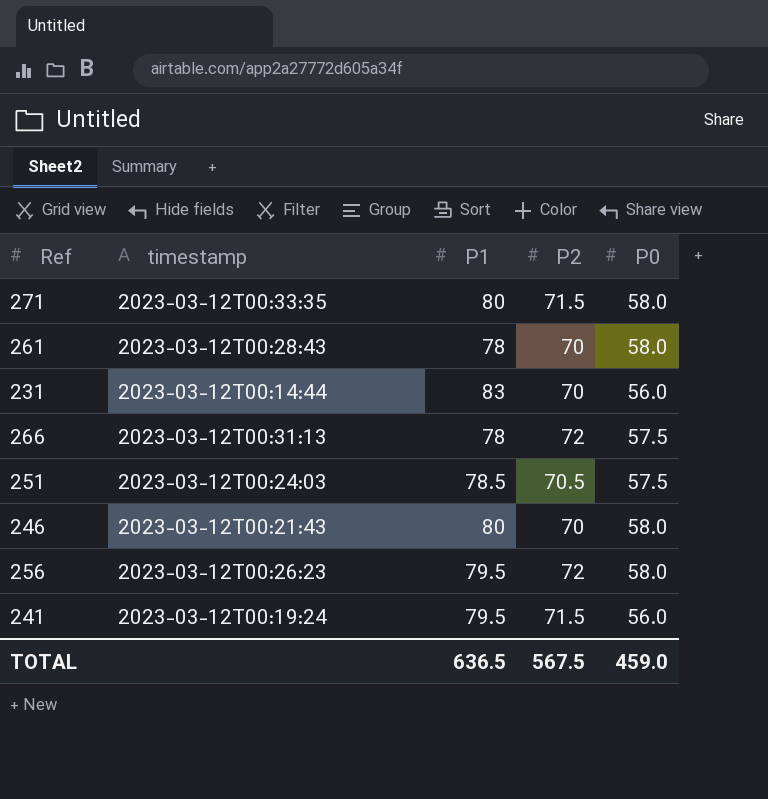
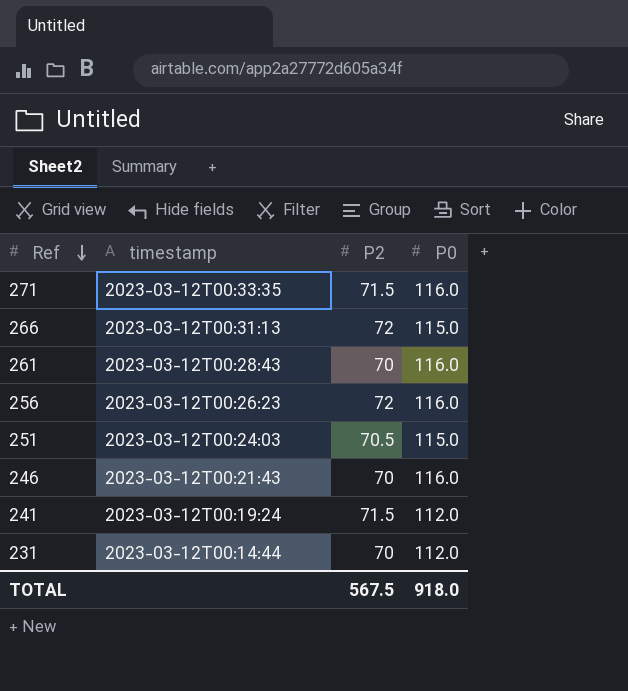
row order: none -> Ref descending
column P1 | position: 3 -> none
271 | P0: 58.0 -> 116.0
266 | P0: 57.5 -> 115.0
261 | P0: 58.0 -> 116.0
256 | P0: 58.0 -> 116.0
251 | P0: 57.5 -> 115.0
246 | P0: 58.0 -> 116.0
241 | P0: 56.0 -> 112.0
231 | P0: 56.0 -> 112.0
TOTAL | P0: 459.0 -> 918.0

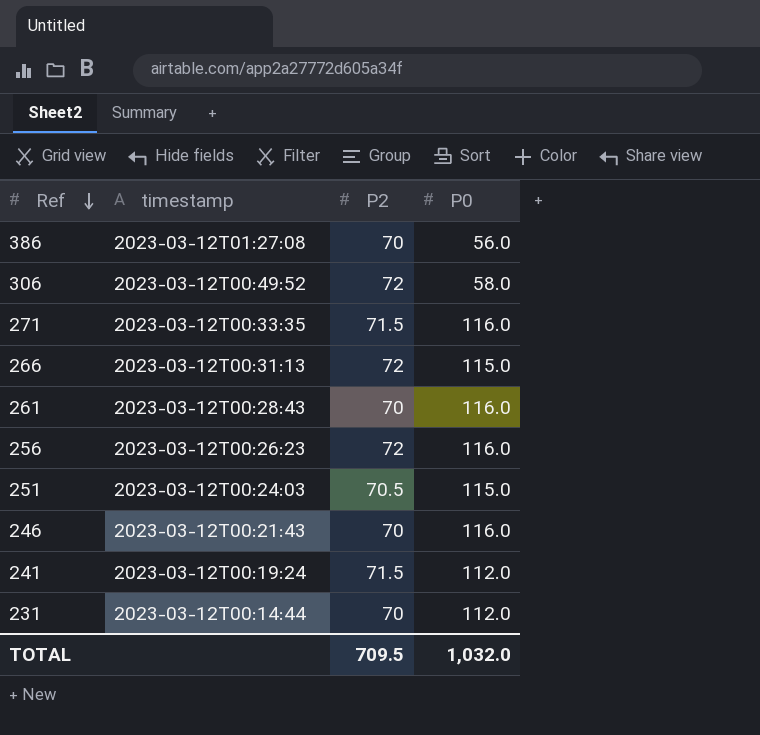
row 386: none -> 2023-03-12T01:27:08 | 70 | 56.0
row 306: none -> 2023-03-12T00:49:52 | 72 | 58.0
TOTAL | P2: 567.5 -> 709.5
TOTAL | P0: 918.0 -> 1,032.0

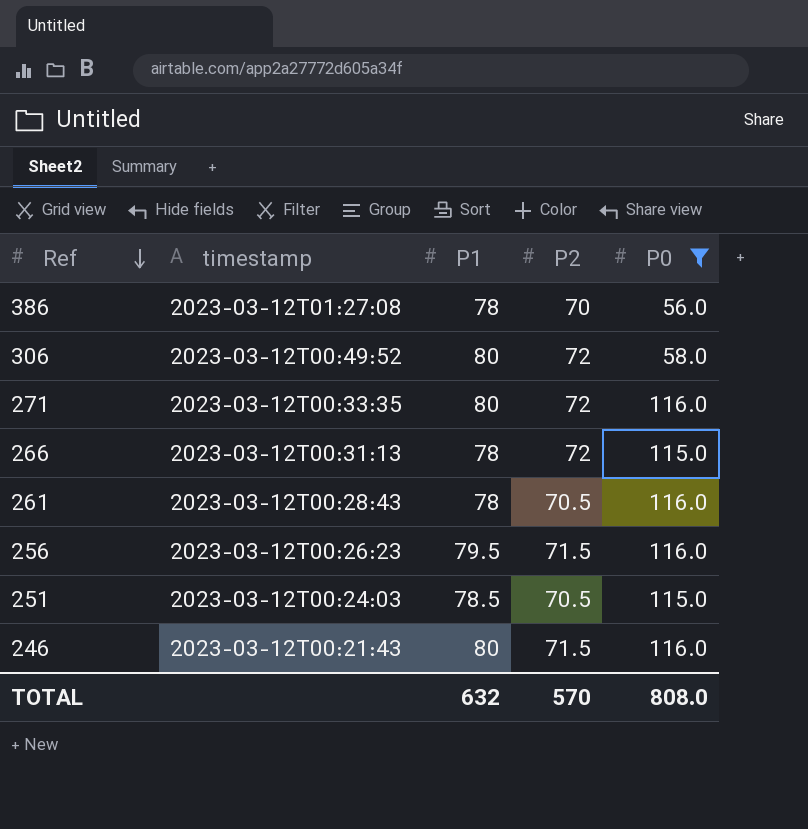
filter: none -> P0 != 112.0
column P1 | position: none -> 3
271 | P2: 71.5 -> 72
261 | P2: 70 -> 70.5
256 | P2: 72 -> 71.5
246 | P2: 70 -> 71.5
TOTAL | P2: 709.5 -> 570
TOTAL | P0: 1,032.0 -> 808.0

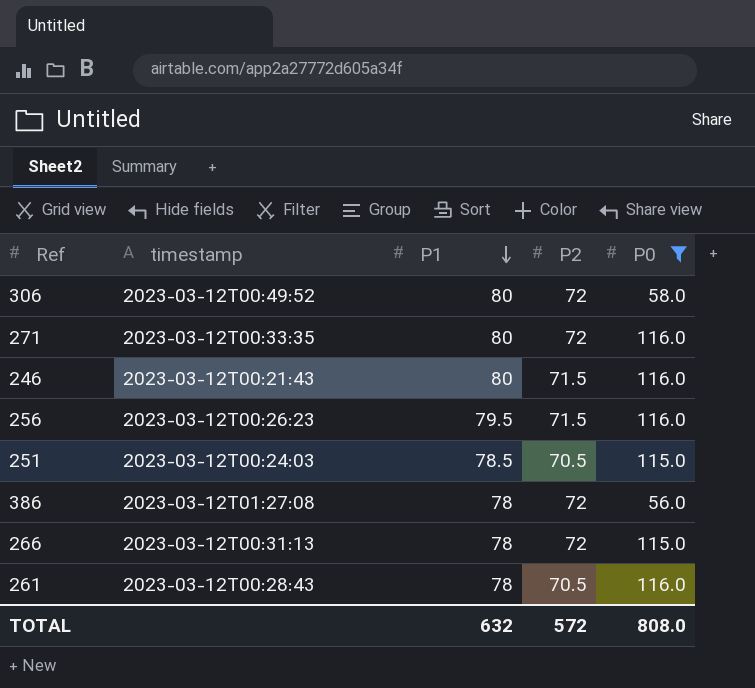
row order: Ref descending -> P1 descending
386 | P2: 70 -> 72
TOTAL | P2: 570 -> 572

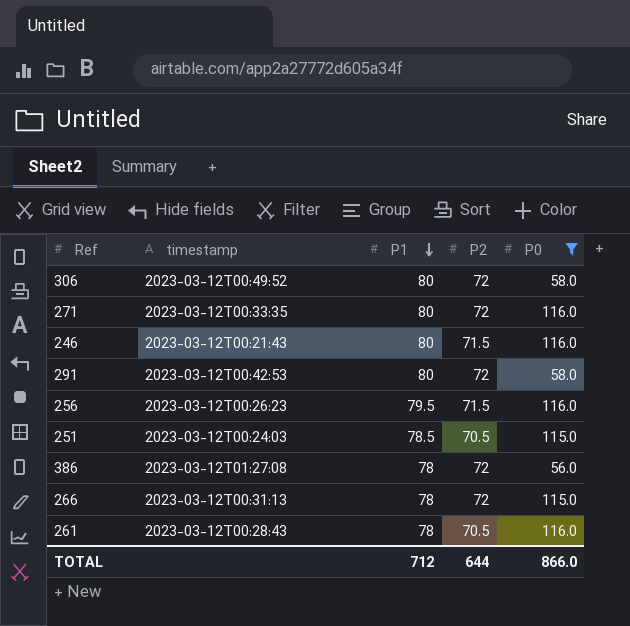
row 291: none -> 2023-03-12T00:42:53 | 80 | 72 | 58.0
TOTAL | P1: 632 -> 712
TOTAL | P2: 572 -> 644
TOTAL | P0: 808.0 -> 866.0

